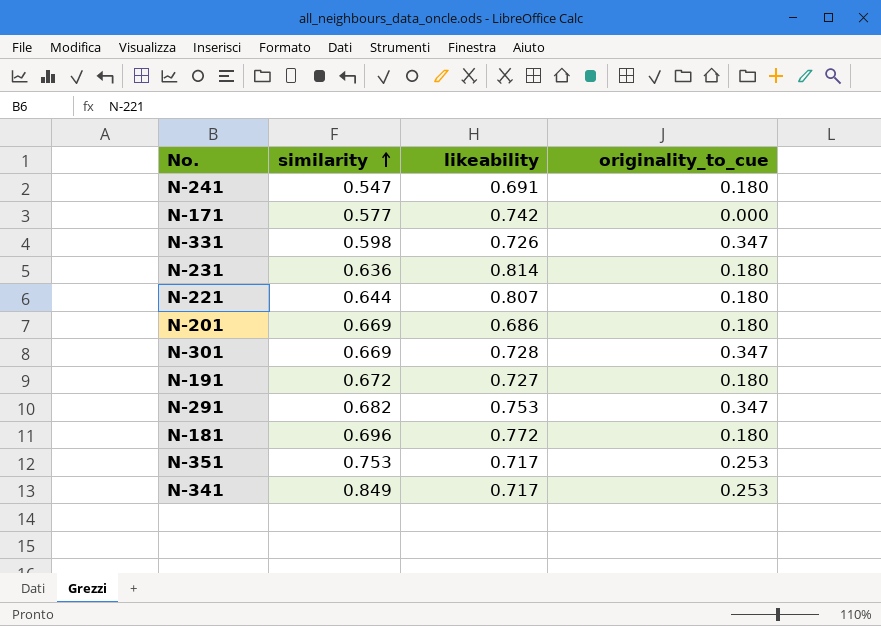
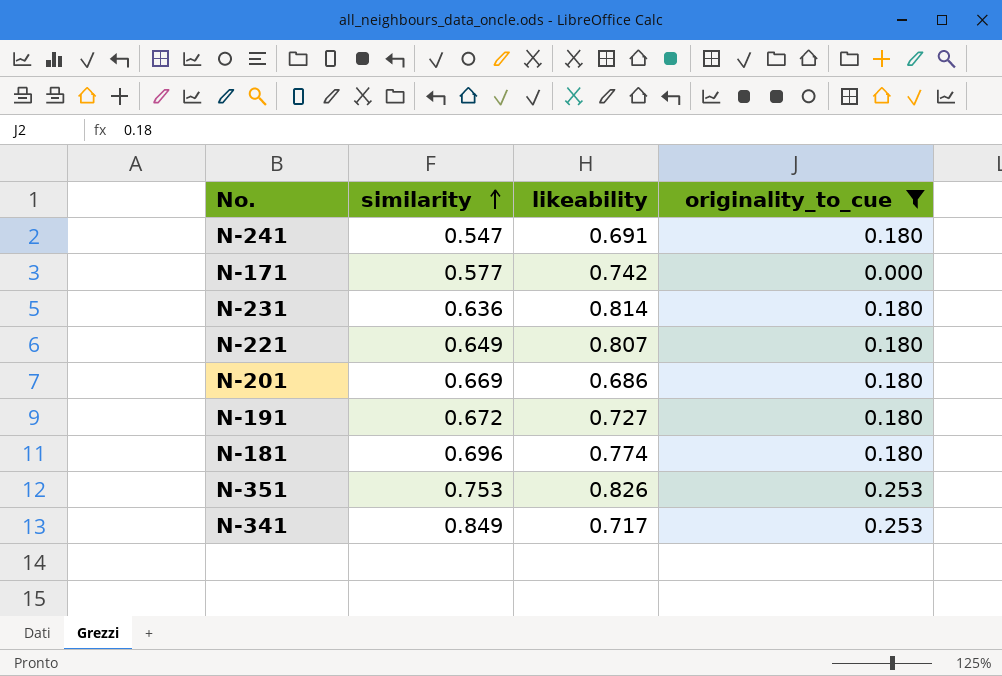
filter: none -> originality_to_cue != 0.347
N-221 | similarity: 0.644 -> 0.649
N-181 | likeability: 0.772 -> 0.774
N-351 | likeability: 0.717 -> 0.826

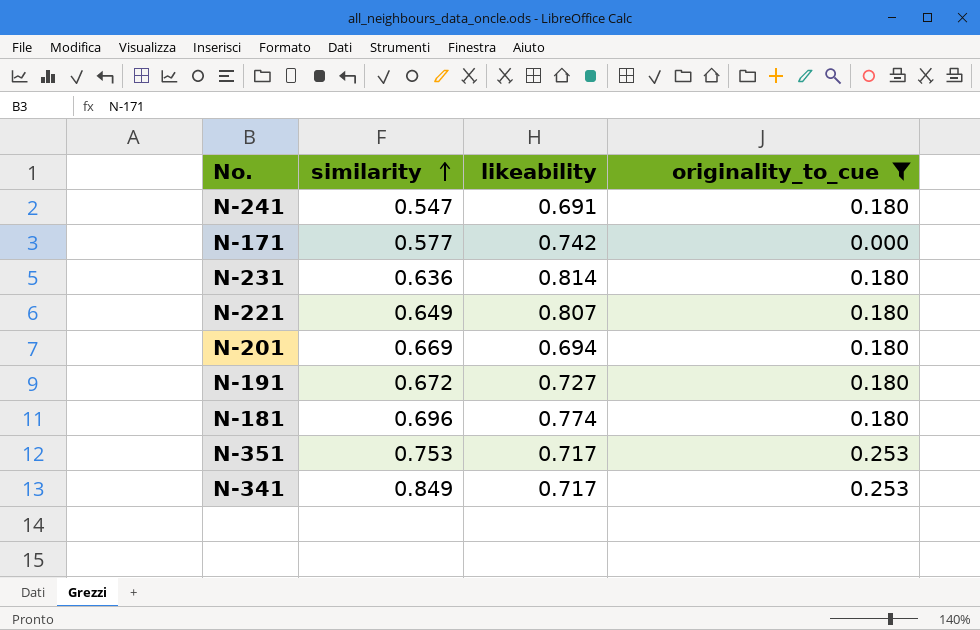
N-201 | likeability: 0.686 -> 0.694
N-351 | likeability: 0.826 -> 0.717

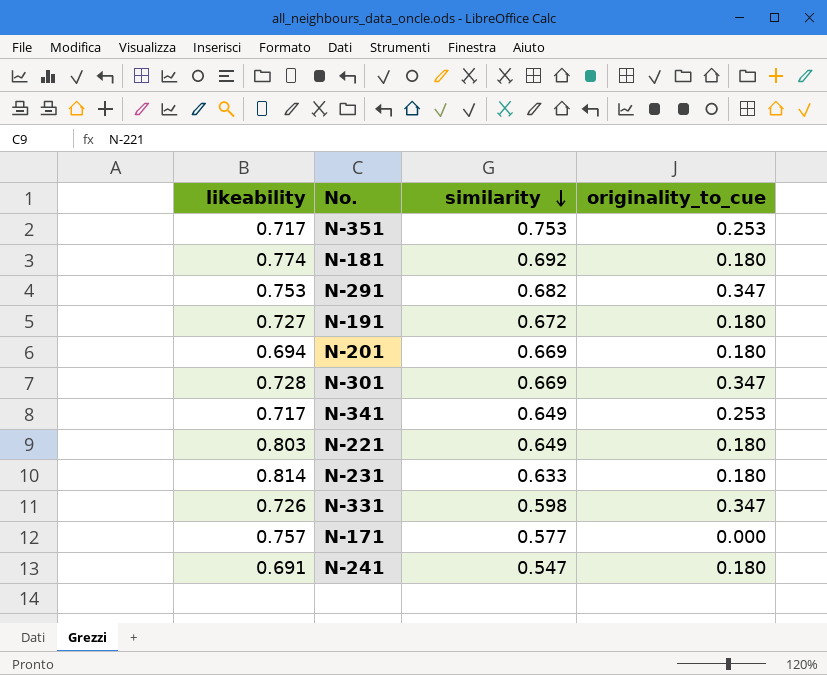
filter: originality_to_cue != 0.347 -> none
row order: similarity ascending -> similarity descending
column likeability | position: 3 -> 1
N-181 | similarity: 0.696 -> 0.692
N-341 | similarity: 0.849 -> 0.649
N-221 | likeability: 0.807 -> 0.803
N-231 | similarity: 0.636 -> 0.633
N-171 | likeability: 0.742 -> 0.757

